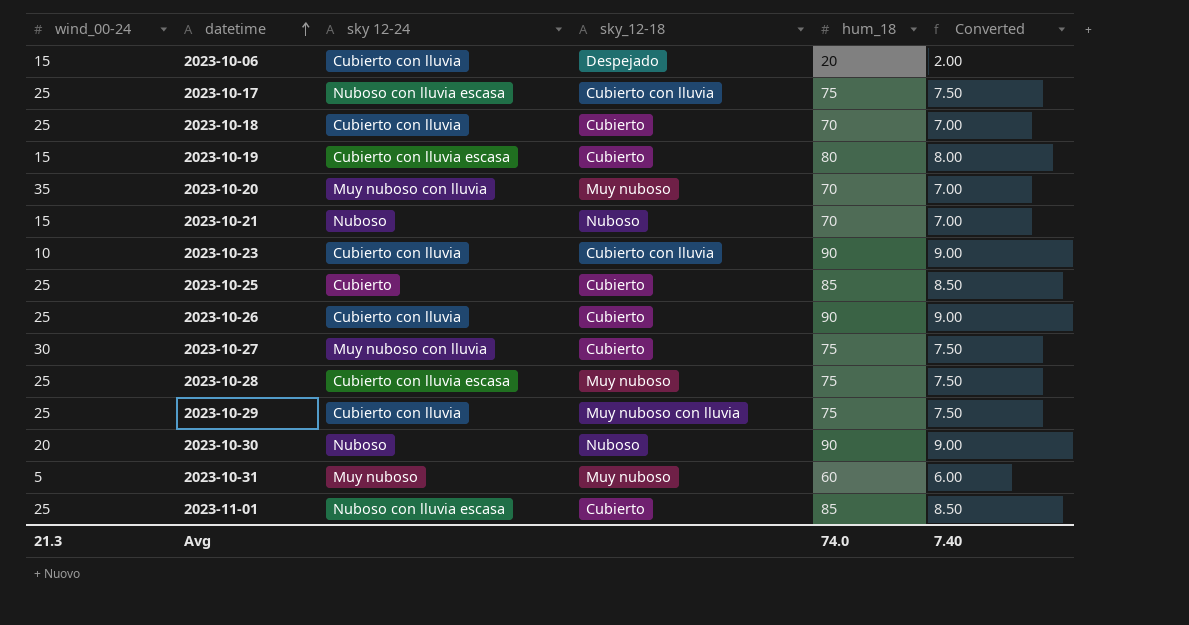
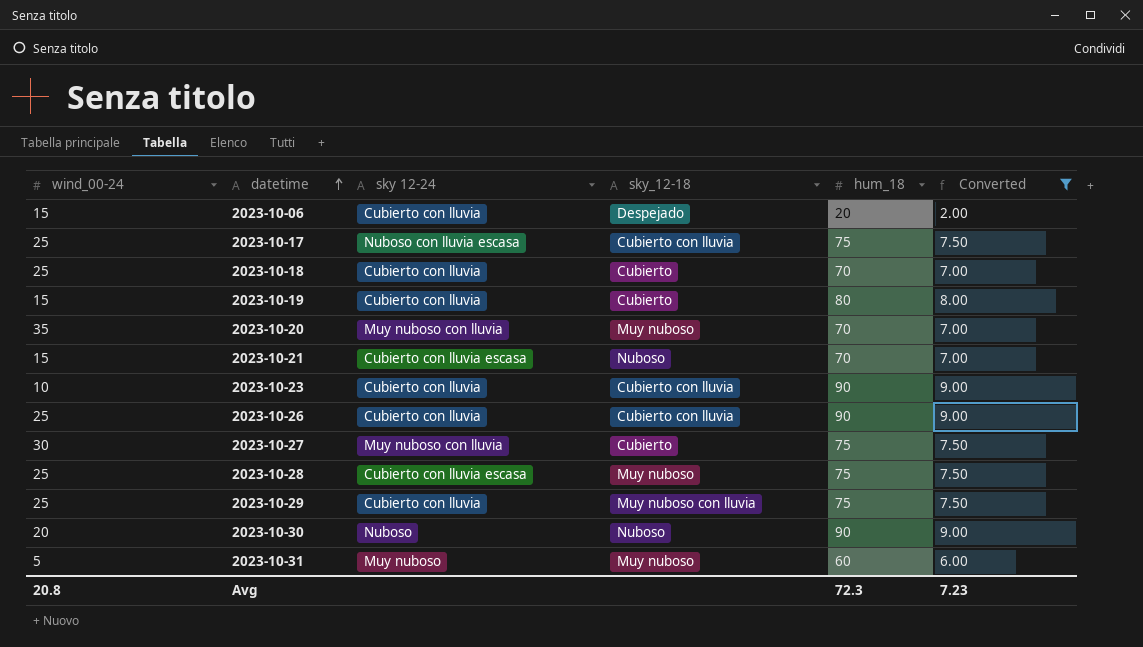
filter: none -> Converted != 8.50
2023-10-19 | sky 12-24: Cubierto con lluvia escasa -> Cubierto con lluvia
2023-10-21 | sky 12-24: Nuboso -> Cubierto con lluvia escasa
2023-10-26 | sky_12-18: Cubierto -> Cubierto con lluvia
Avg | wind_00-24: 21.3 -> 20.8
Avg | hum_18: 74.0 -> 72.3
Avg | Converted: 7.40 -> 7.23

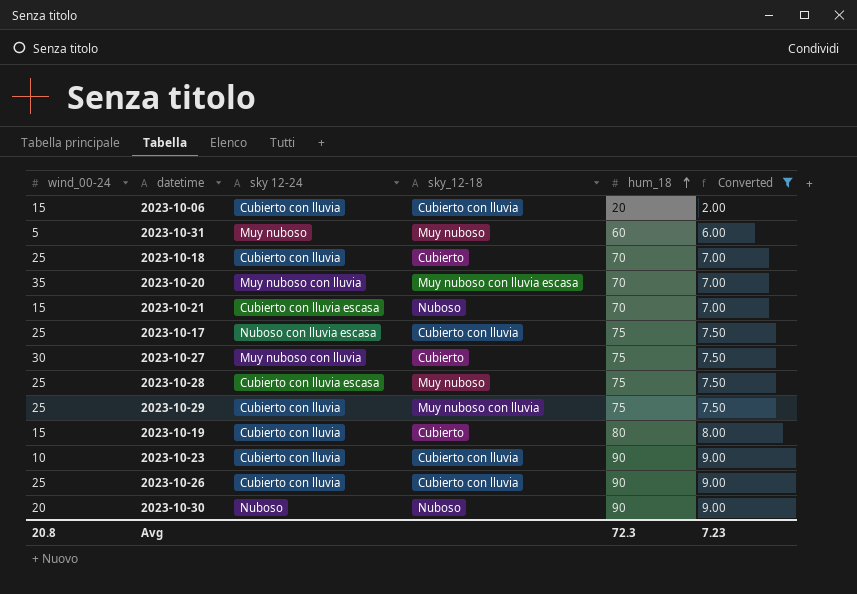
row order: datetime ascending -> hum_18 ascending
2023-10-06 | sky_12-18: Despejado -> Cubierto con lluvia
2023-10-20 | sky_12-18: Muy nuboso -> Muy nuboso con lluvia escasa

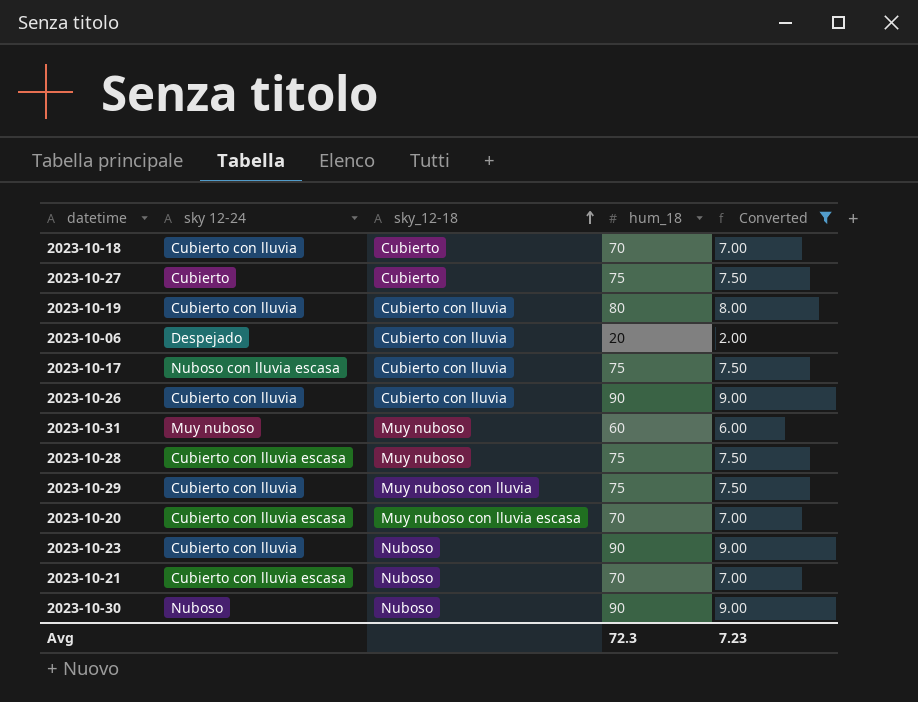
row order: hum_18 ascending -> sky_12-18 ascending
column wind_00-24 | position: 1 -> none
2023-10-27 | sky 12-24: Muy nuboso con lluvia -> Cubierto
2023-10-19 | sky_12-18: Cubierto -> Cubierto con lluvia
2023-10-06 | sky 12-24: Cubierto con lluvia -> Despejado
2023-10-20 | sky 12-24: Muy nuboso con lluvia -> Cubierto con lluvia escasa
2023-10-23 | sky_12-18: Cubierto con lluvia -> Nuboso

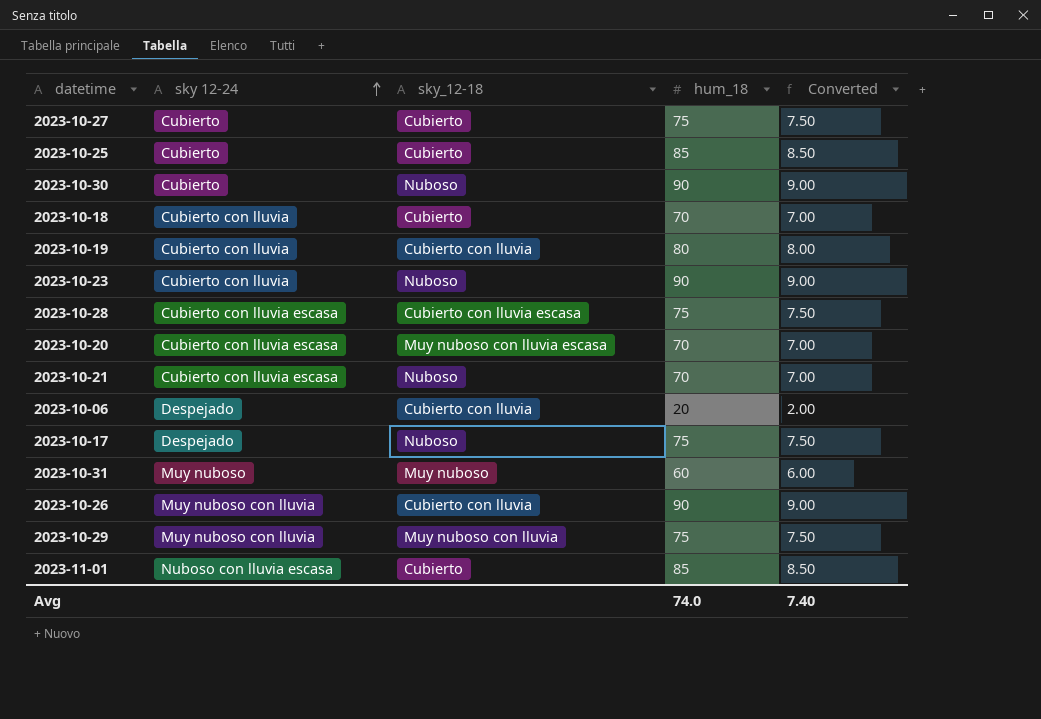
filter: Converted != 8.50 -> none
row order: sky_12-18 ascending -> sky 12-24 ascending
2023-10-30 | sky 12-24: Nuboso -> Cubierto
2023-10-28 | sky_12-18: Muy nuboso -> Cubierto con lluvia escasa
2023-10-17 | sky 12-24: Nuboso con lluvia escasa -> Despejado
2023-10-17 | sky_12-18: Cubierto con lluvia -> Nuboso
2023-10-26 | sky 12-24: Cubierto con lluvia -> Muy nuboso con lluvia
2023-10-29 | sky 12-24: Cubierto con lluvia -> Muy nuboso con lluvia
Avg | hum_18: 72.3 -> 74.0
Avg | Converted: 7.23 -> 7.40

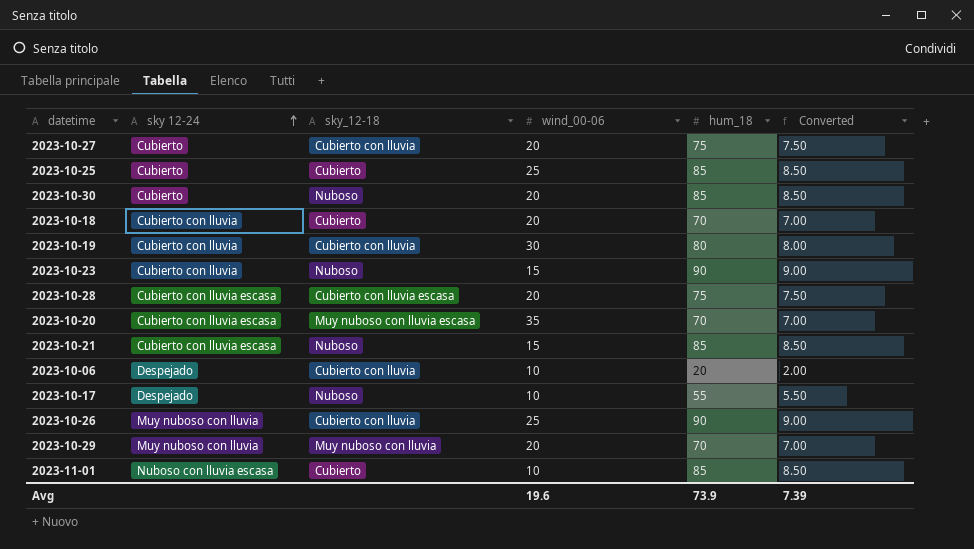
column wind_00-06 | position: none -> 4
row 2023-10-31: Muy nuboso | Muy nuboso | 60 | 6.00 -> none
2023-10-27 | sky_12-18: Cubierto -> Cubierto con lluvia
2023-10-30 | hum_18: 90 -> 85
2023-10-30 | Converted: 9.00 -> 8.50
2023-10-21 | hum_18: 70 -> 85
2023-10-21 | Converted: 7.00 -> 8.50
2023-10-17 | hum_18: 75 -> 55
2023-10-17 | Converted: 7.50 -> 5.50
2023-10-29 | hum_18: 75 -> 70
2023-10-29 | Converted: 7.50 -> 7.00
Avg | hum_18: 74.0 -> 73.9
Avg | Converted: 7.40 -> 7.39

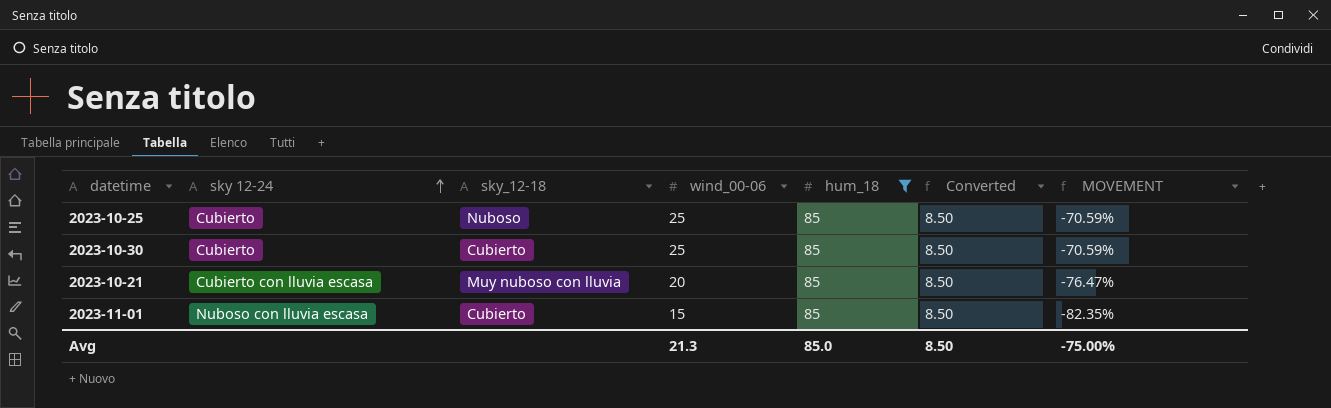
filter: none -> hum_18 = 85
column MOVEMENT | formula: none -> ([wind_00-06] - [hum_18]) / [hum_18]
2023-10-25 | sky_12-18: Cubierto -> Nuboso
2023-10-30 | sky_12-18: Nuboso -> Cubierto
2023-10-30 | wind_00-06: 20 -> 25
2023-10-21 | sky_12-18: Nuboso -> Muy nuboso con lluvia
2023-10-21 | wind_00-06: 15 -> 20
2023-11-01 | wind_00-06: 10 -> 15
Avg | wind_00-06: 19.6 -> 21.3
Avg | hum_18: 73.9 -> 85.0
Avg | Converted: 7.39 -> 8.50

